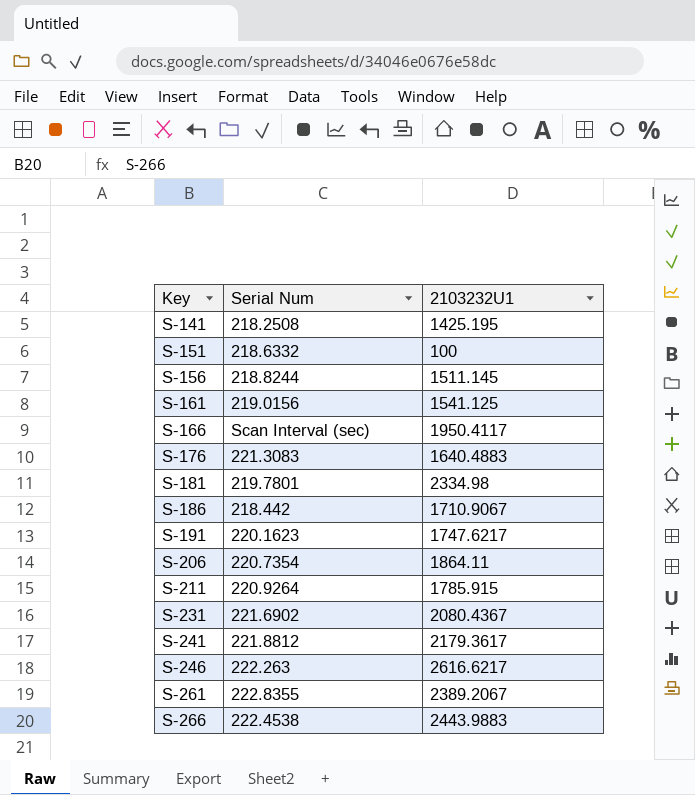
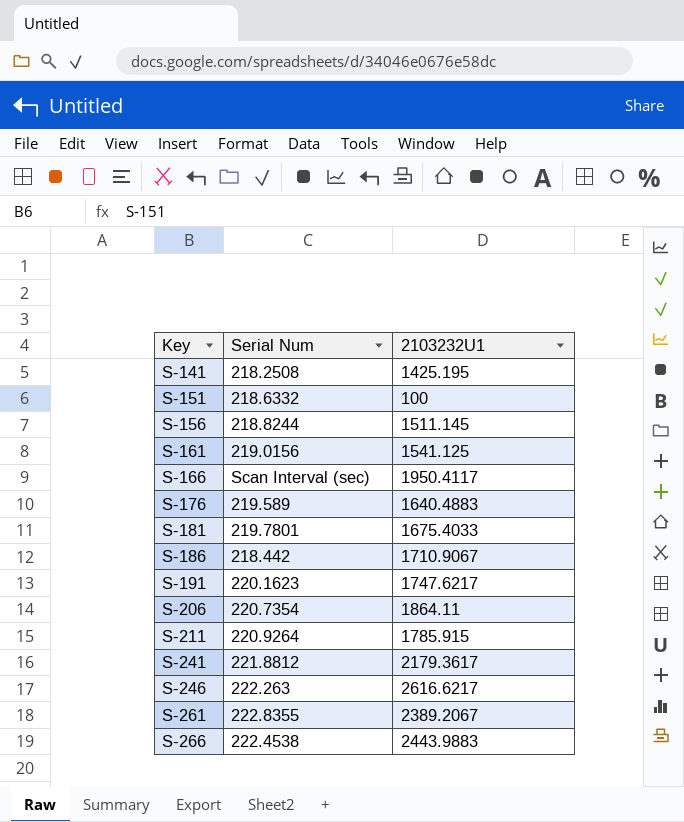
row S-231: 221.6902 | 2080.4367 -> none
S-176 | Serial Num: 221.3083 -> 219.589
S-181 | 2103232U1: 2334.98 -> 1675.4033

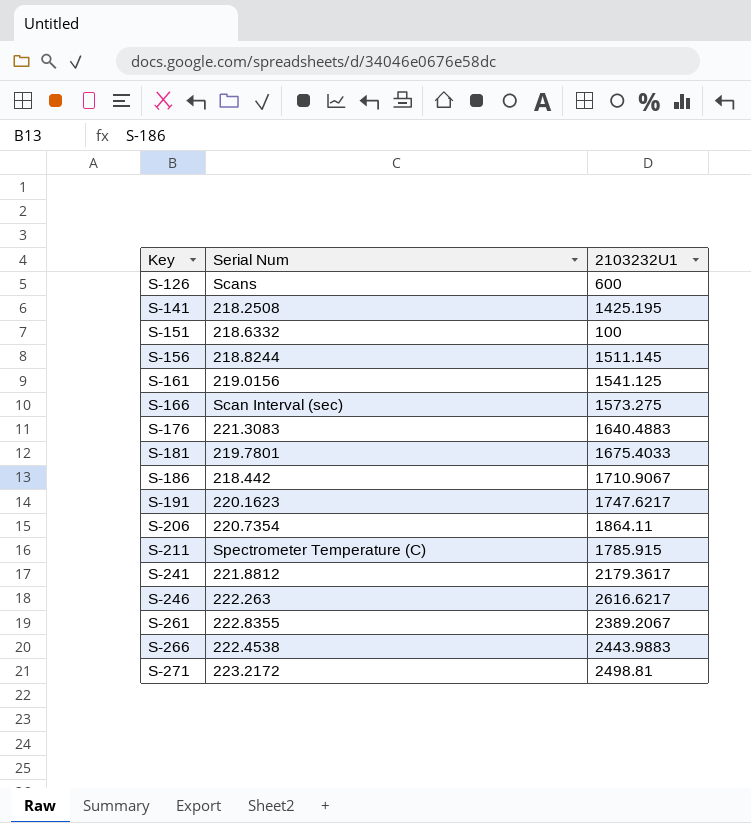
row S-126: none -> Scans | 600
S-166 | 2103232U1: 1950.4117 -> 1573.275
S-176 | Serial Num: 219.589 -> 221.3083
S-211 | Serial Num: 220.9264 -> Spectrometer Temperature (C)
row S-271: none -> 223.2172 | 2498.81

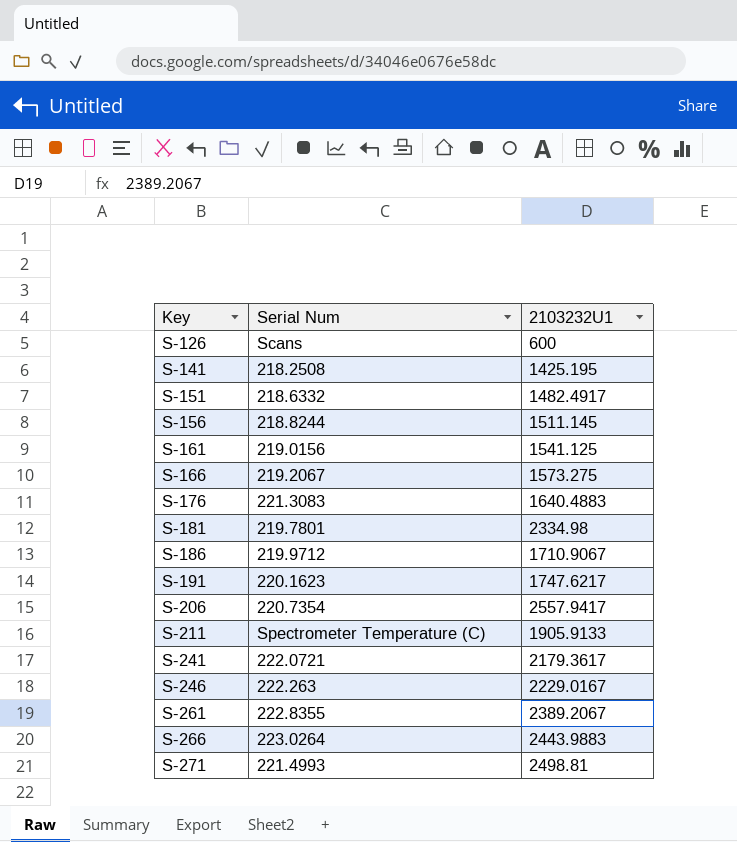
S-151 | 2103232U1: 100 -> 1482.4917
S-166 | Serial Num: Scan Interval (sec) -> 219.2067
S-181 | 2103232U1: 1675.4033 -> 2334.98
S-186 | Serial Num: 218.442 -> 219.9712
S-206 | 2103232U1: 1864.11 -> 2557.9417
S-211 | 2103232U1: 1785.915 -> 1905.9133
S-241 | Serial Num: 221.8812 -> 222.0721
S-246 | 2103232U1: 2616.6217 -> 2229.0167
S-266 | Serial Num: 222.4538 -> 223.0264
S-271 | Serial Num: 223.2172 -> 221.4993

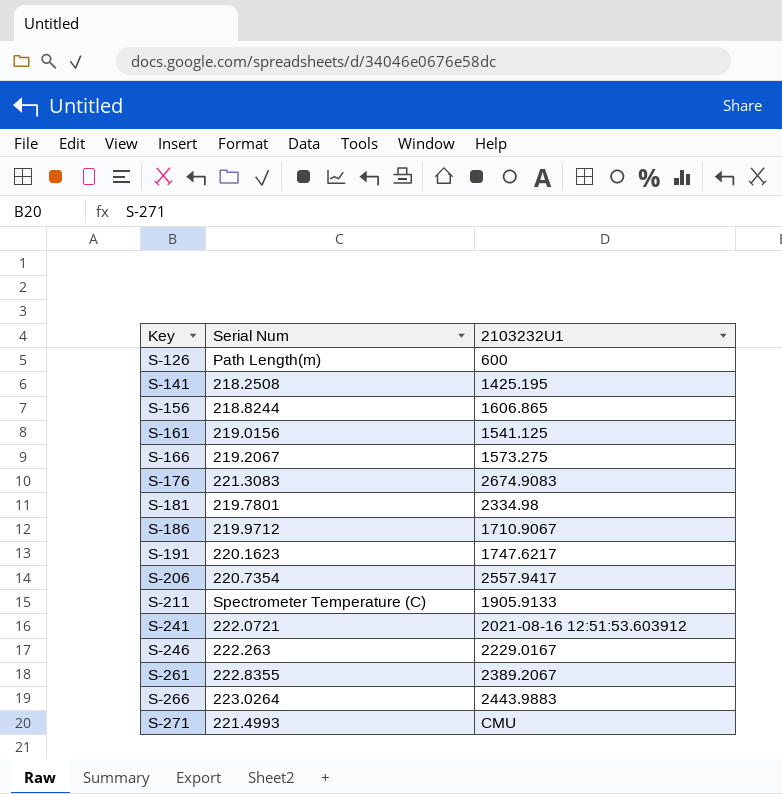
row S-151: 218.6332 | 1482.4917 -> none
S-126 | Serial Num: Scans -> Path Length(m)
S-156 | 2103232U1: 1511.145 -> 1606.865
S-176 | 2103232U1: 1640.4883 -> 2674.9083
S-241 | 2103232U1: 2179.3617 -> 2021-08-16 12:51:53.603912
S-271 | 2103232U1: 2498.81 -> CMU

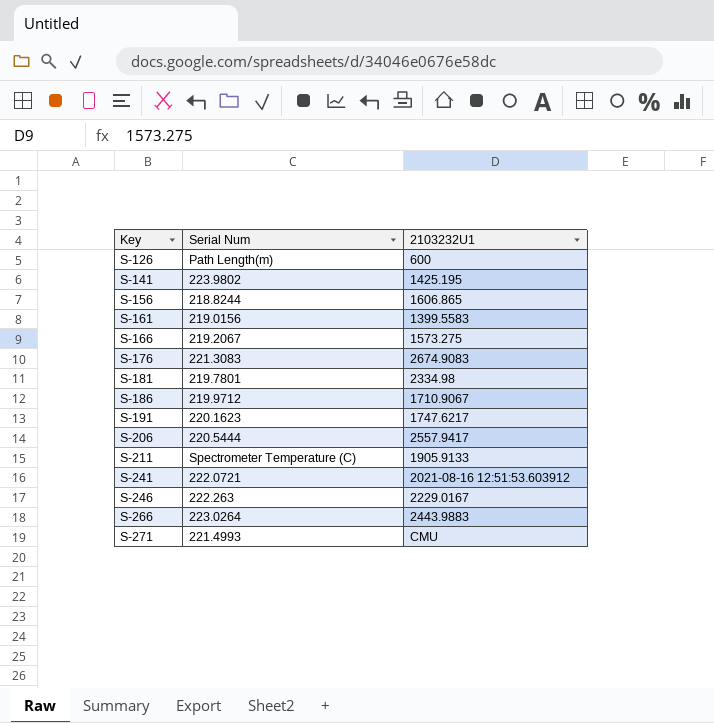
row S-261: 222.8355 | 2389.2067 -> none
S-141 | Serial Num: 218.2508 -> 223.9802
S-161 | 2103232U1: 1541.125 -> 1399.5583
S-206 | Serial Num: 220.7354 -> 220.5444

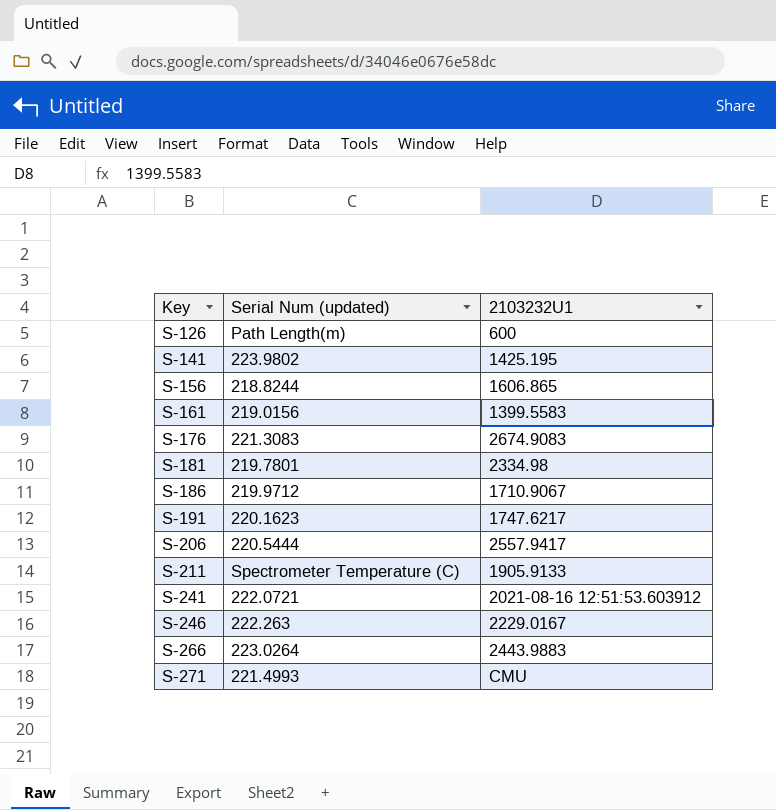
column name: Serial Num -> Serial Num (updated)
row S-166: 219.2067 | 1573.275 -> none

